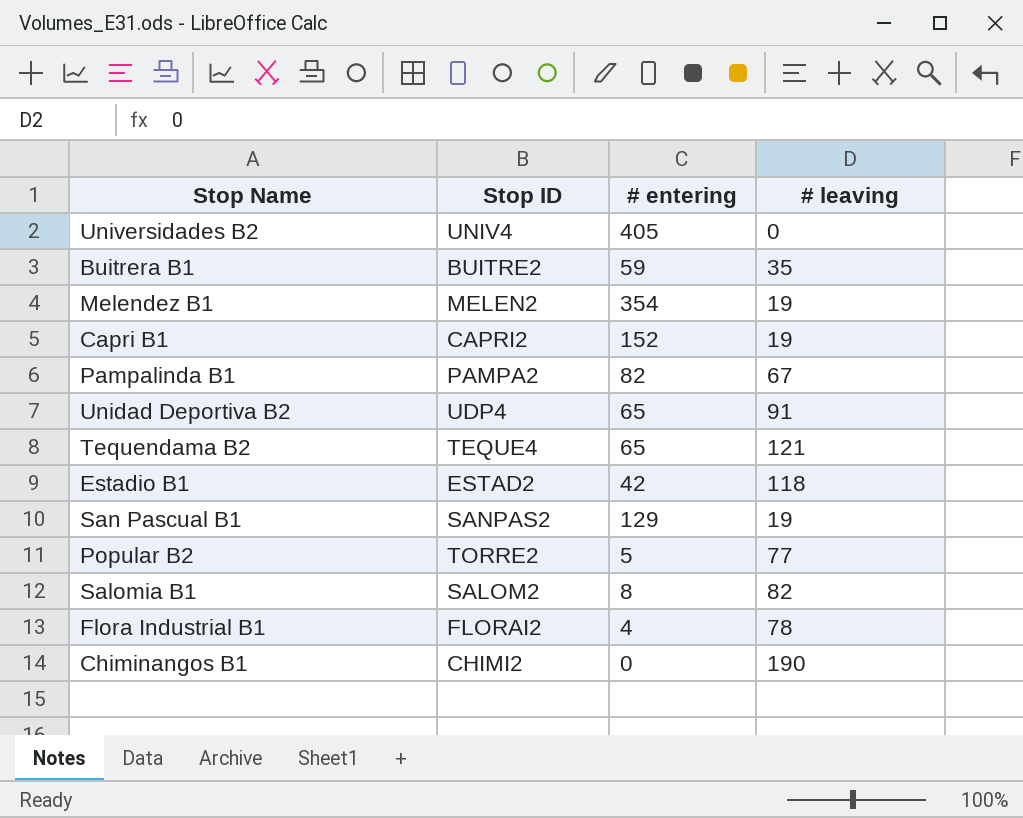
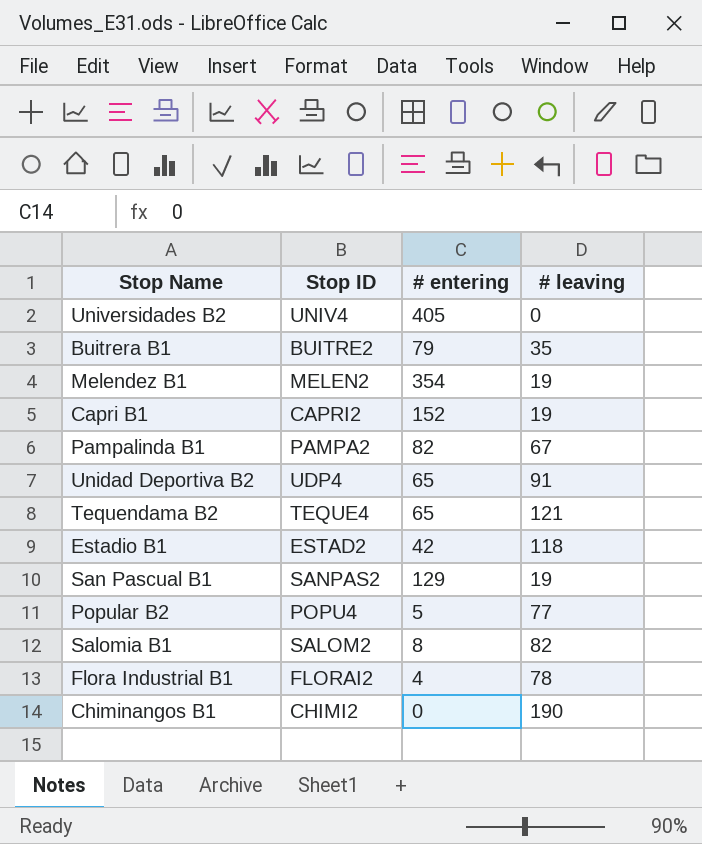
Buitrera B1 | # entering: 59 -> 79
Popular B2 | Stop ID: TORRE2 -> POPU4

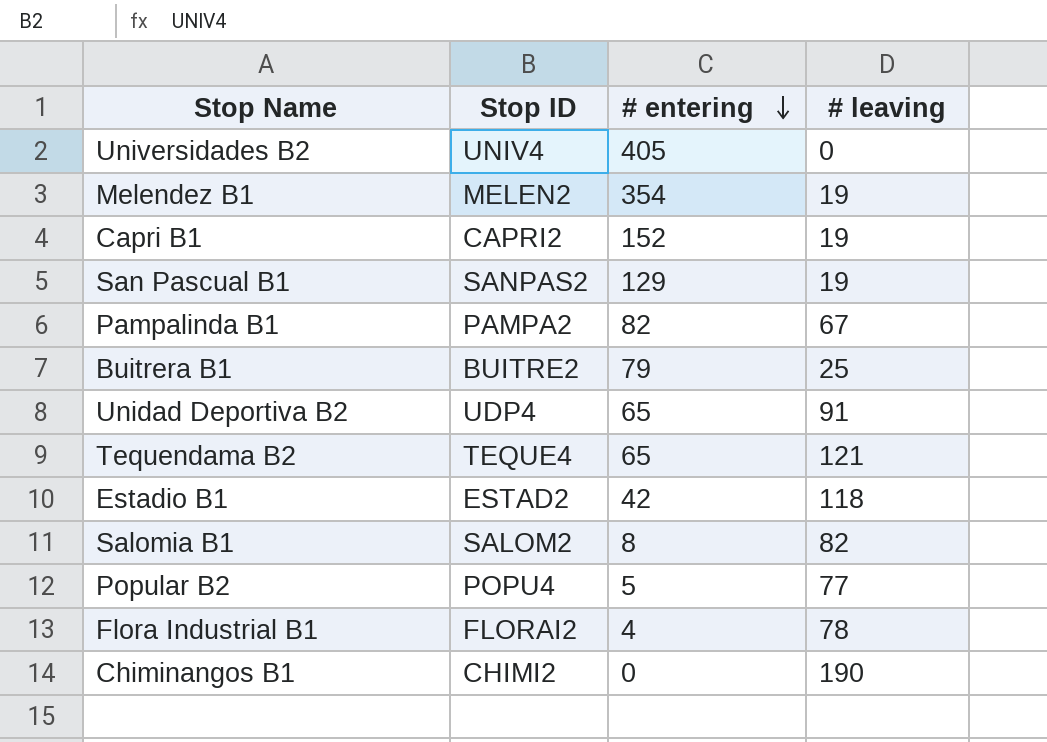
row order: none -> # entering descending
Buitrera B1 | # leaving: 35 -> 25

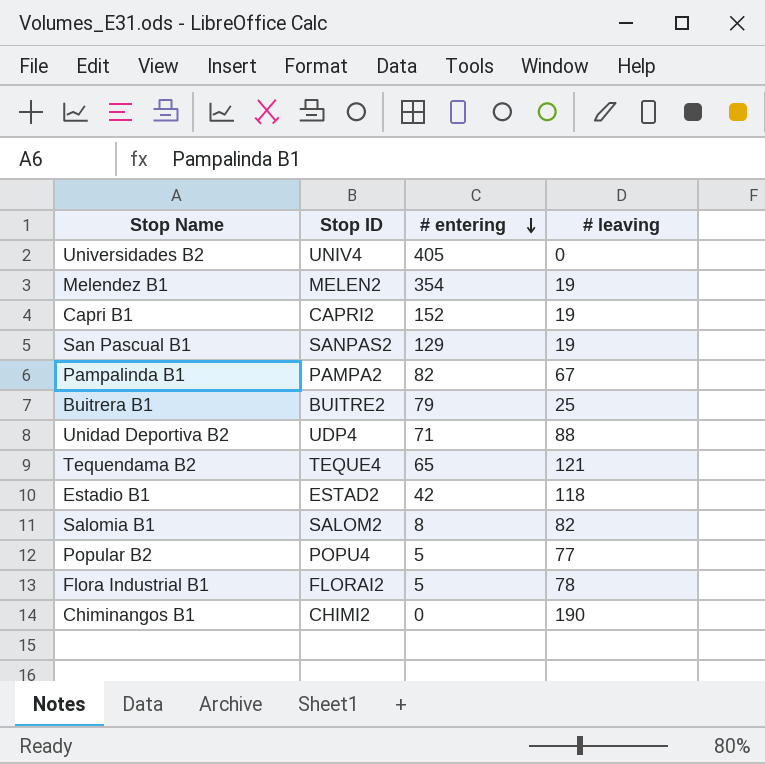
Unidad Deportiva B2 | # entering: 65 -> 71
Unidad Deportiva B2 | # leaving: 91 -> 88
Flora Industrial B1 | # entering: 4 -> 5

